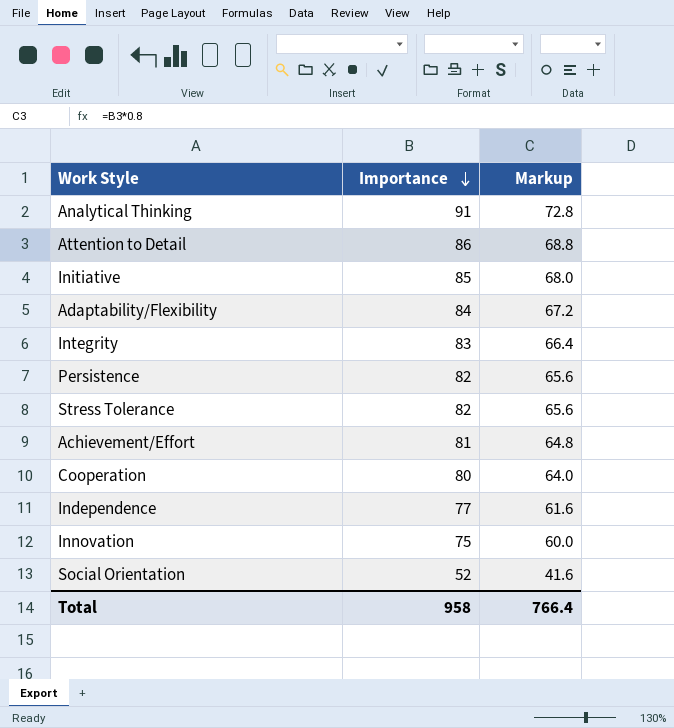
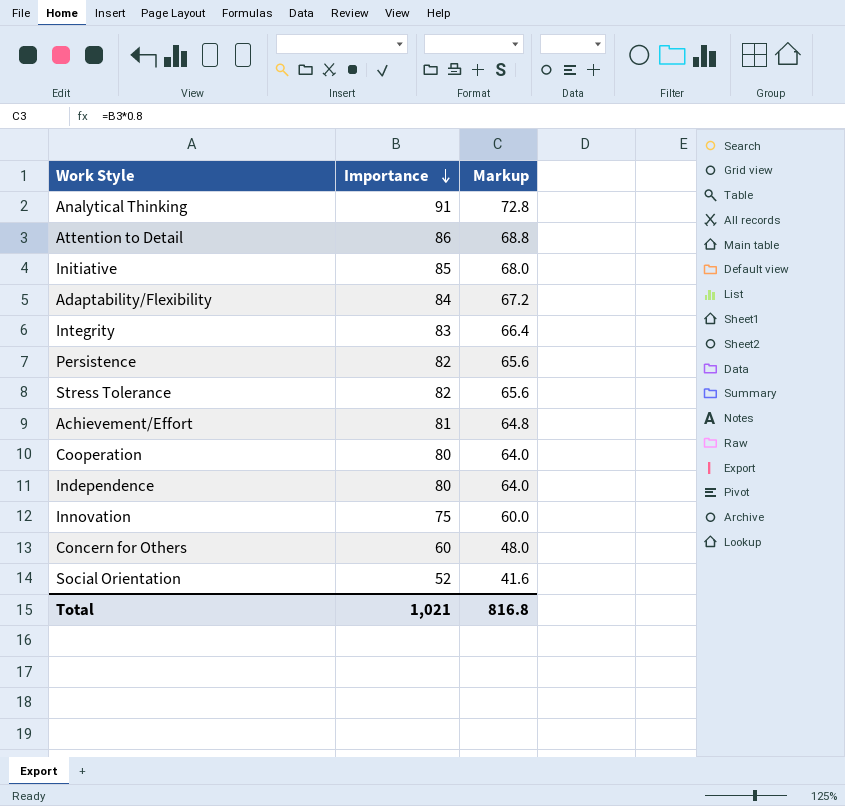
Independence | Importance: 77 -> 80
Independence | Markup: 61.6 -> 64.0
row Concern for Others: none -> 60 | 48.0
Total | Importance: 958 -> 1,021
Total | Markup: 766.4 -> 816.8

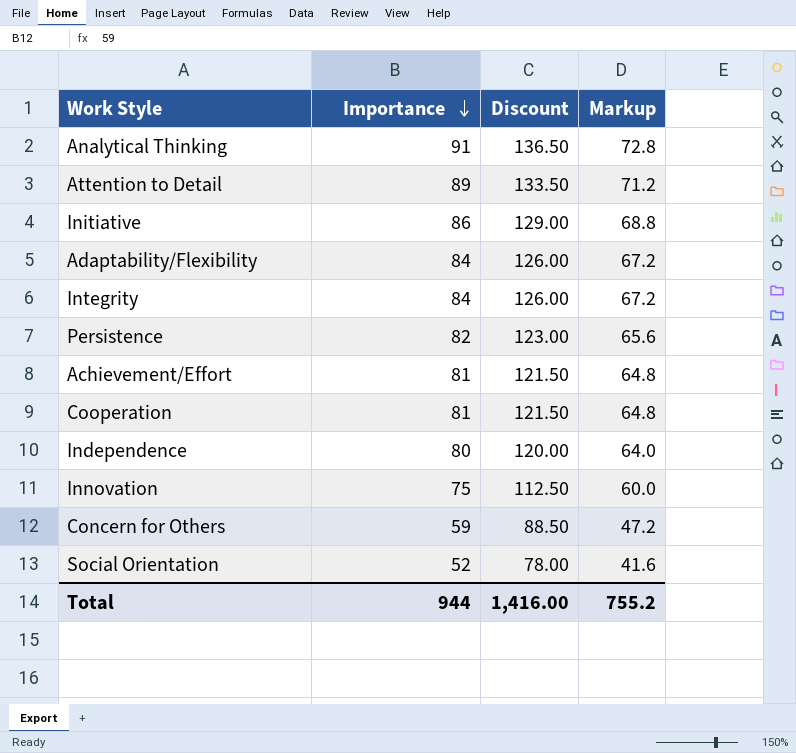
column Discount | formula: none -> [Importance] * 1.5
row Stress Tolerance: 82 | 65.6 -> none
Attention to Detail | Importance: 86 -> 89
Attention to Detail | Markup: 68.8 -> 71.2
Initiative | Importance: 85 -> 86
Initiative | Markup: 68.0 -> 68.8
Integrity | Importance: 83 -> 84
Integrity | Markup: 66.4 -> 67.2
Cooperation | Importance: 80 -> 81
Cooperation | Markup: 64.0 -> 64.8
Concern for Others | Importance: 60 -> 59
Concern for Others | Markup: 48.0 -> 47.2
Total | Importance: 1,021 -> 944
Total | Markup: 816.8 -> 755.2

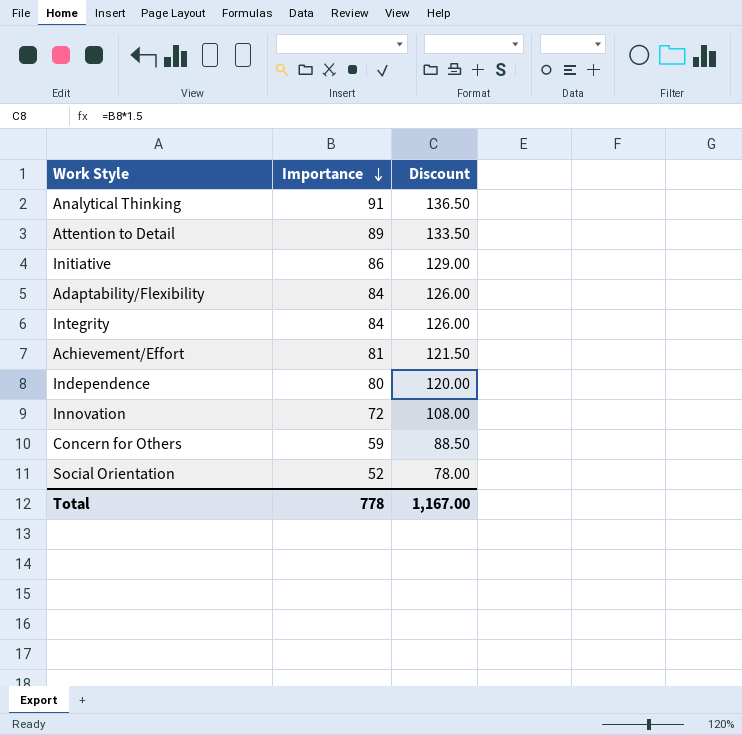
column Markup | formula: [Importance] * 0.8 -> none
row Persistence: 82 | 123.00 | 65.6 -> none
row Cooperation: 81 | 121.50 | 64.8 -> none
Innovation | Importance: 75 -> 72
Innovation | Discount: 112.50 -> 108.00
Total | Importance: 944 -> 778
Total | Discount: 1,416.00 -> 1,167.00

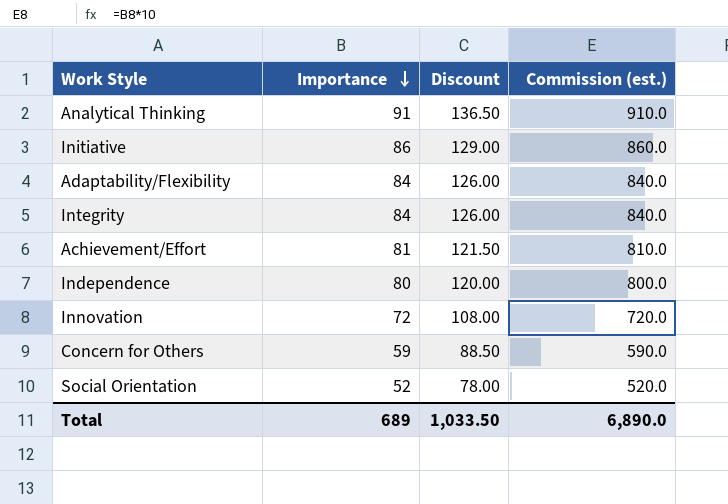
column Commission (est.) | formula: none -> [Importance] * 10
row Attention to Detail: 89 | 133.50 -> none
Total | Importance: 778 -> 689
Total | Discount: 1,167.00 -> 1,033.50

